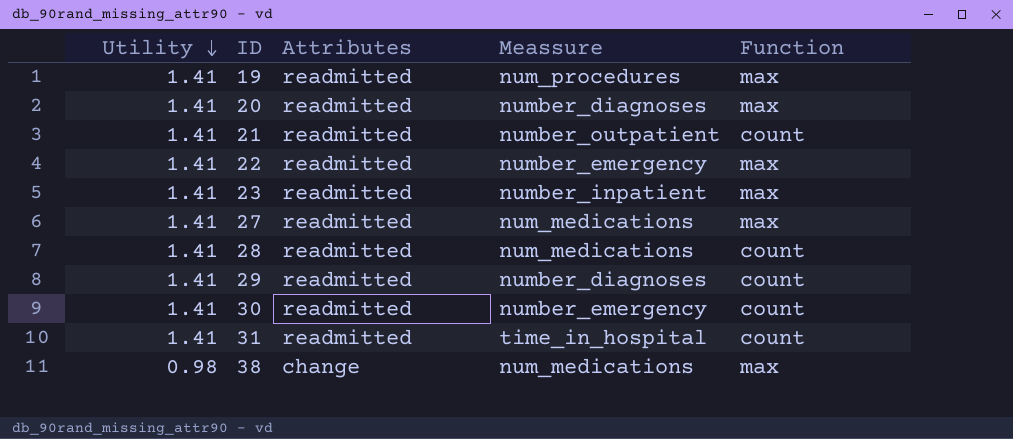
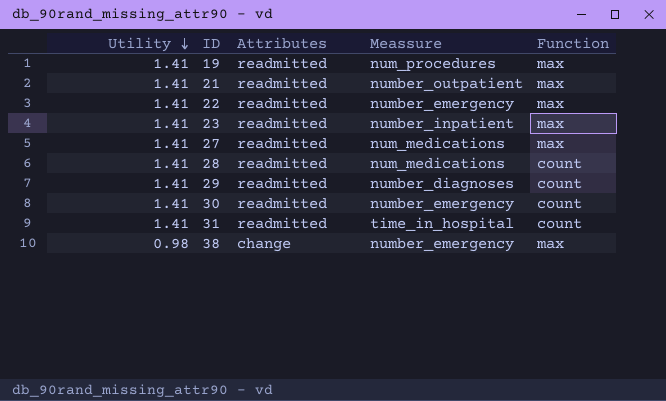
row 20: 1.41 | readmitted | number_diagnoses | max -> none
21 | Function: count -> max
38 | Meassure: num_medications -> number_emergency

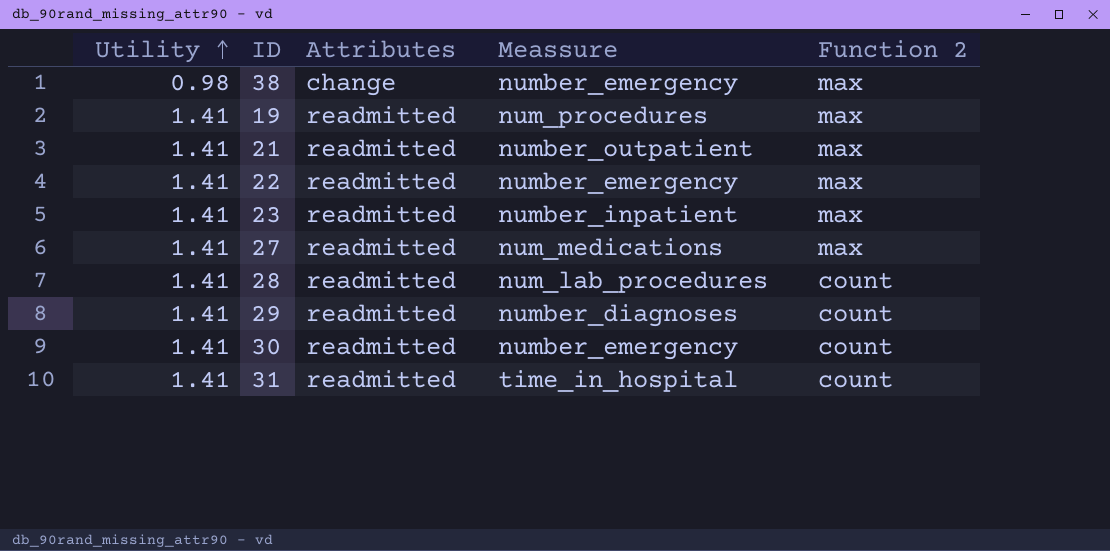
row order: Utility descending -> Utility ascending
column name: Function -> Function 2
28 | Meassure: num_medications -> num_lab_procedures

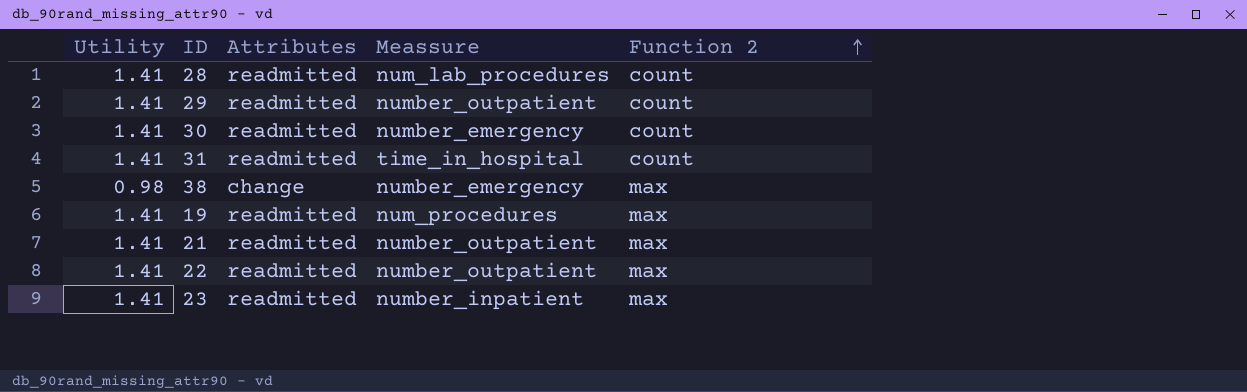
row order: Utility ascending -> Function 2 ascending
row 27: 1.41 | readmitted | num_medications | max -> none
29 | Meassure: number_diagnoses -> number_outpatient
22 | Meassure: number_emergency -> number_outpatient

